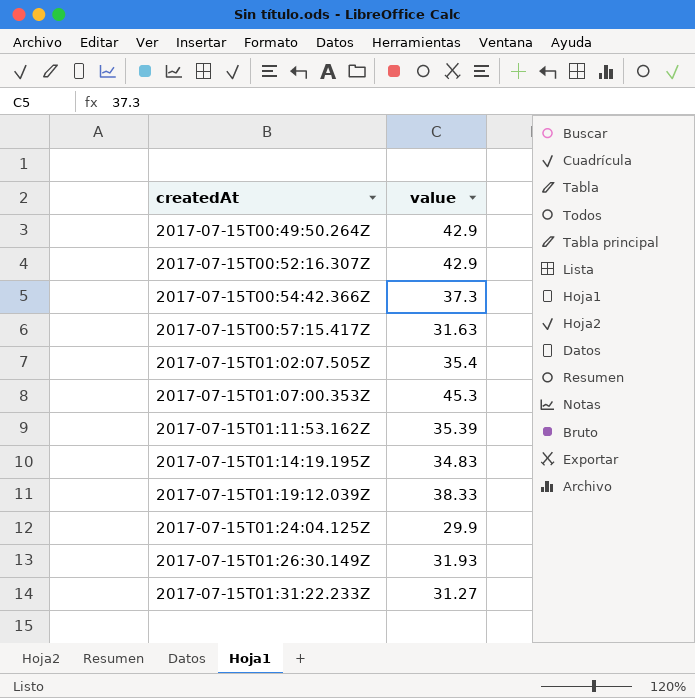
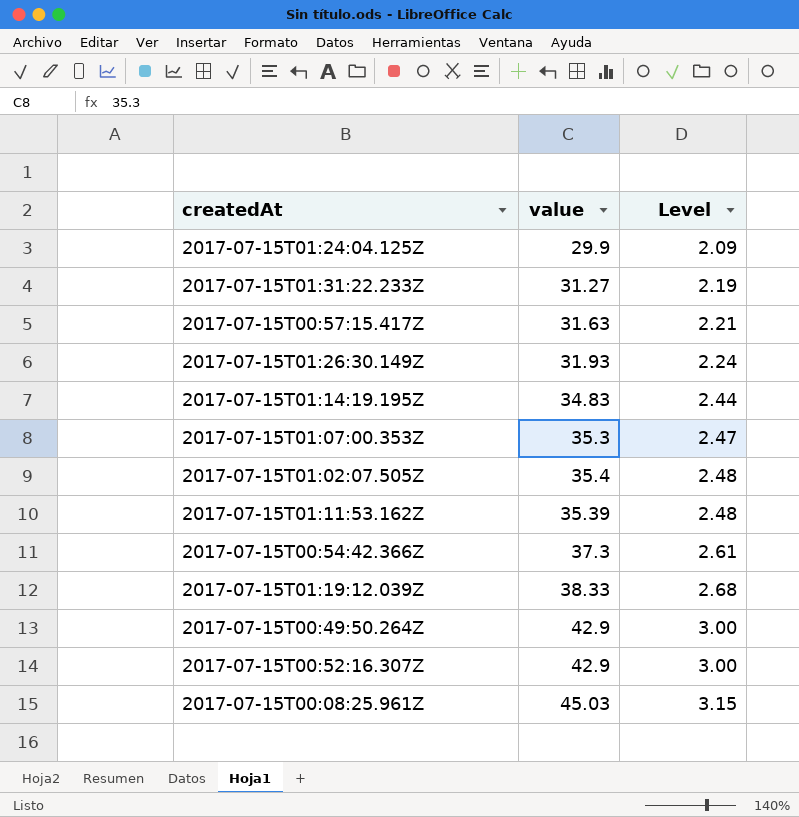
row order: createdAt ascending -> Level ascending
column Level | formula: none -> [value] * 0.07
2017-07-15T01:07:00.353Z | value: 45.3 -> 35.3
row 2017-07-15T00:08:25.961Z: none -> 45.03 | 3.15

